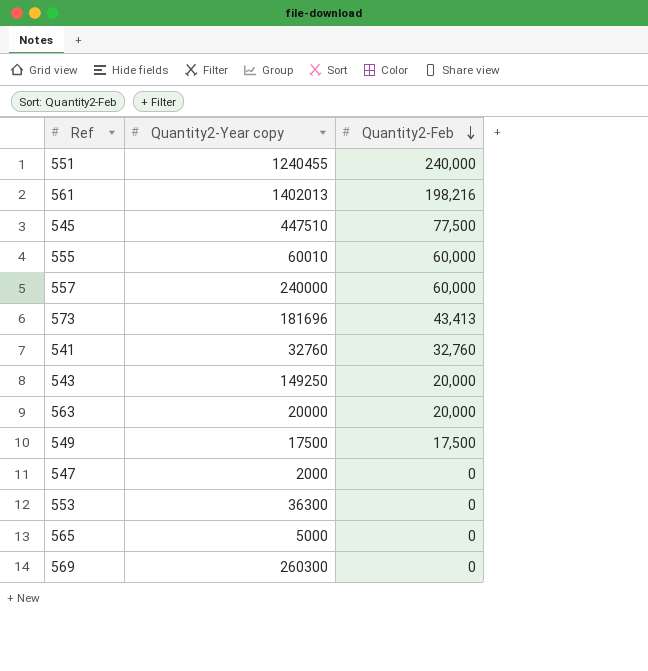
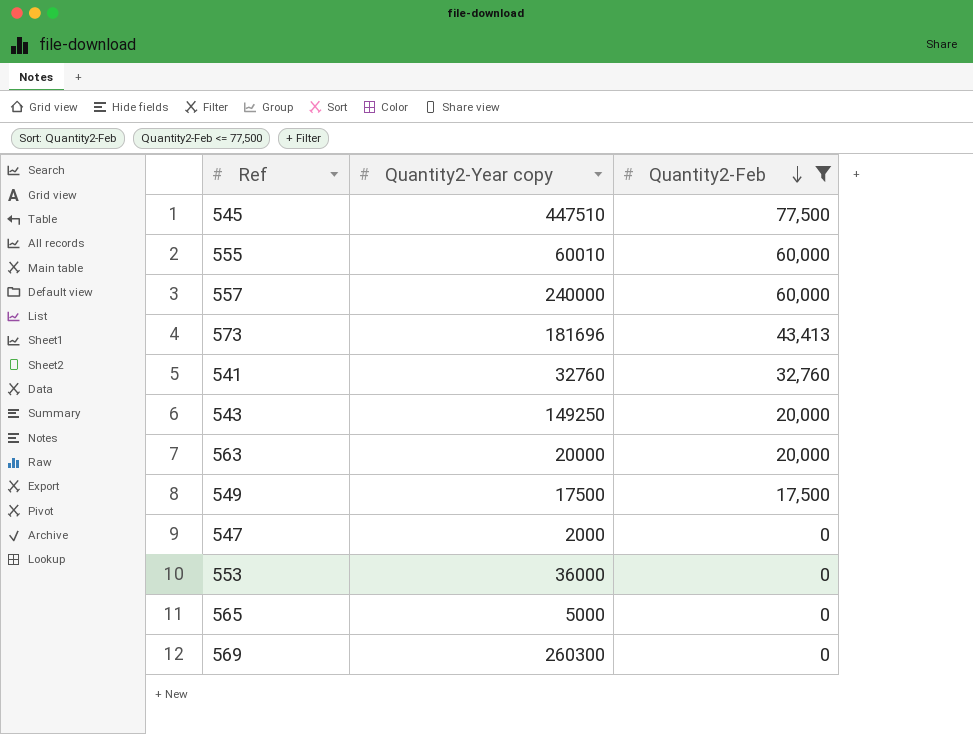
filter: none -> Quantity2-Feb <= 77,500
553 | Quantity2-Year copy: 36300 -> 36000

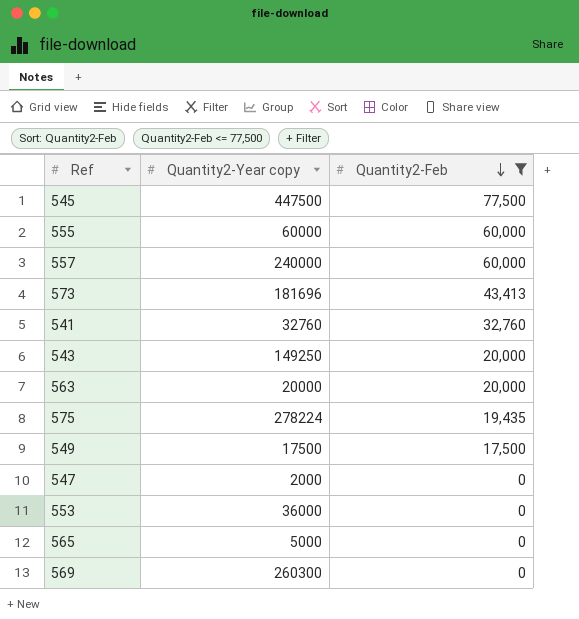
545 | Quantity2-Year copy: 447510 -> 447500
555 | Quantity2-Year copy: 60010 -> 60000
row 575: none -> 278224 | 19,435

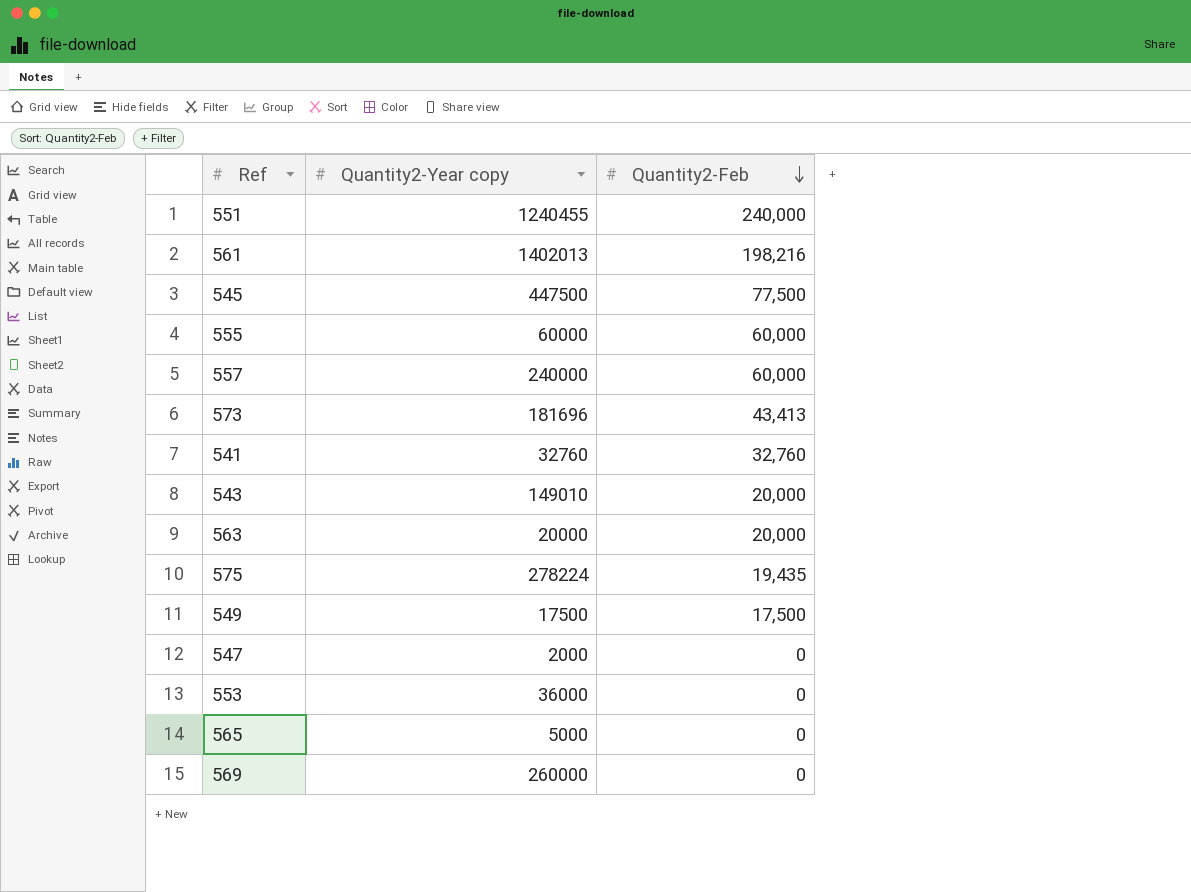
filter: Quantity2-Feb <= 77,500 -> none
543 | Quantity2-Year copy: 149250 -> 149010
569 | Quantity2-Year copy: 260300 -> 260000

